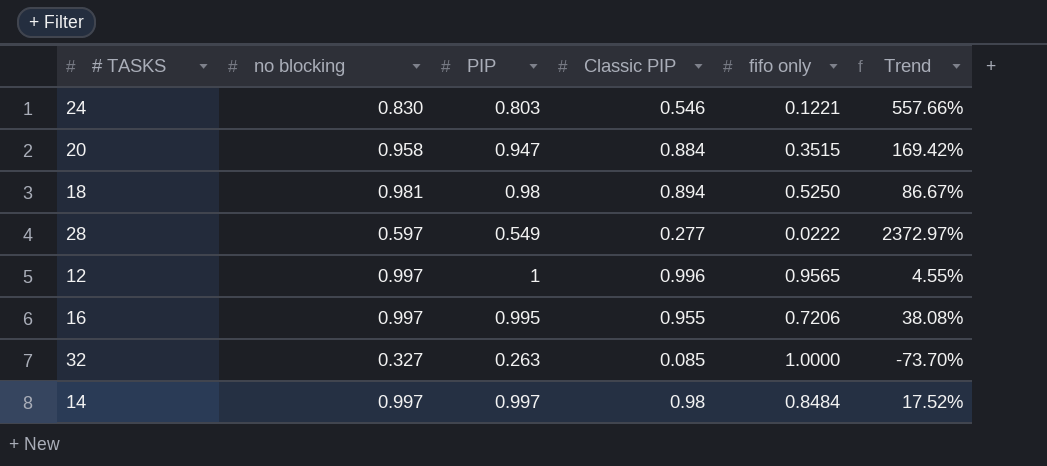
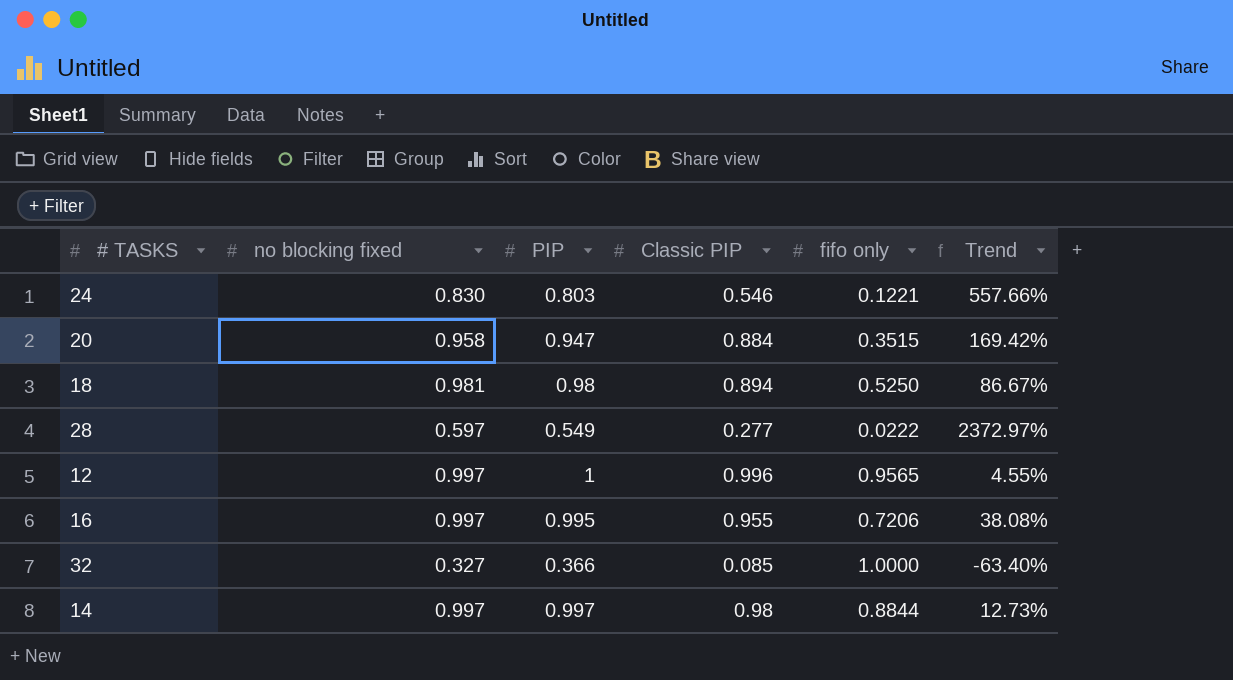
column name: no blocking -> no blocking fixed
32 | PIP: 0.263 -> 0.366
32 | Trend: -73.70% -> -63.40%
14 | fifo only: 0.8484 -> 0.8844
14 | Trend: 17.52% -> 12.73%

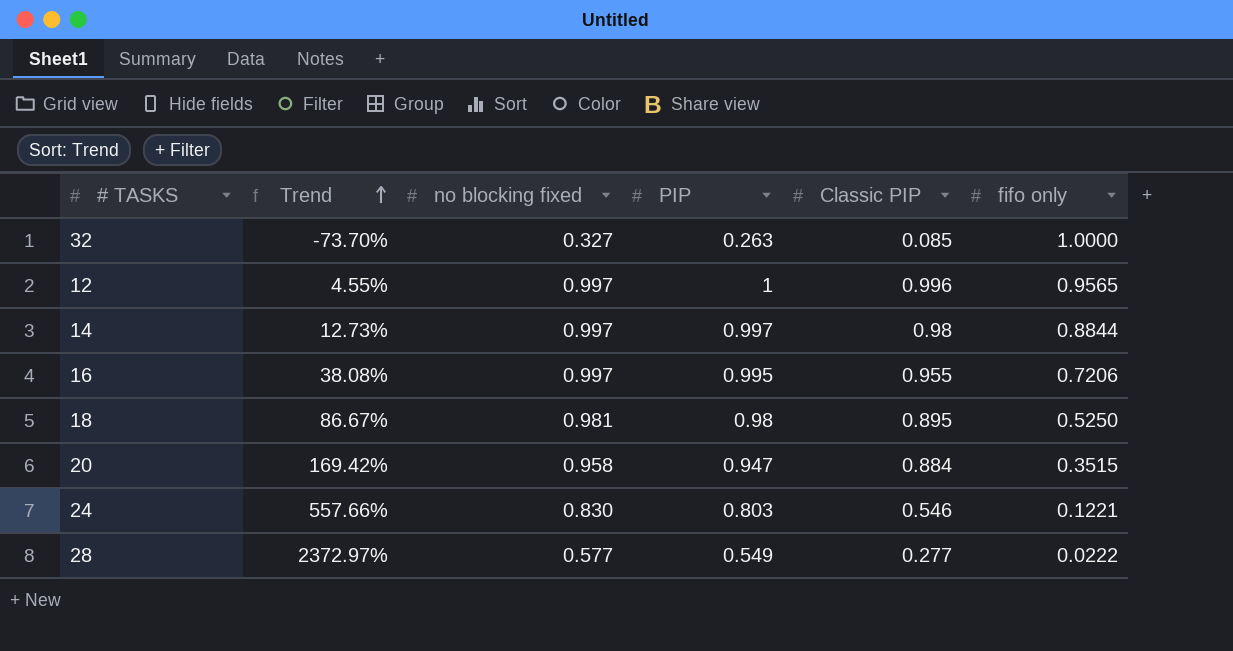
row order: none -> Trend ascending
column Trend | position: 6 -> 2
32 | Trend: -63.40% -> -73.70%
32 | PIP: 0.366 -> 0.263
18 | Classic PIP: 0.894 -> 0.895
28 | no blocking fixed: 0.597 -> 0.577

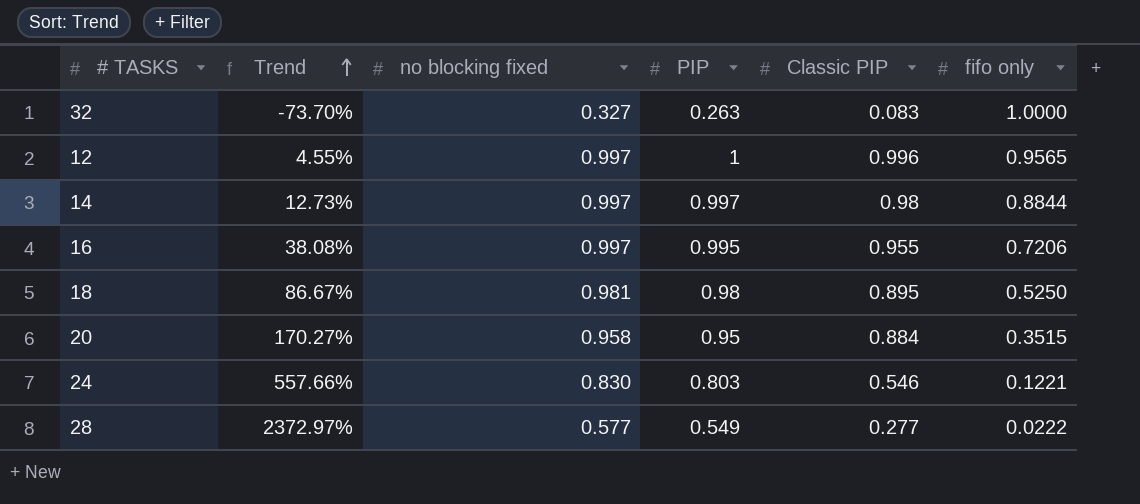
32 | Classic PIP: 0.085 -> 0.083
20 | Trend: 169.42% -> 170.27%
20 | PIP: 0.947 -> 0.95

